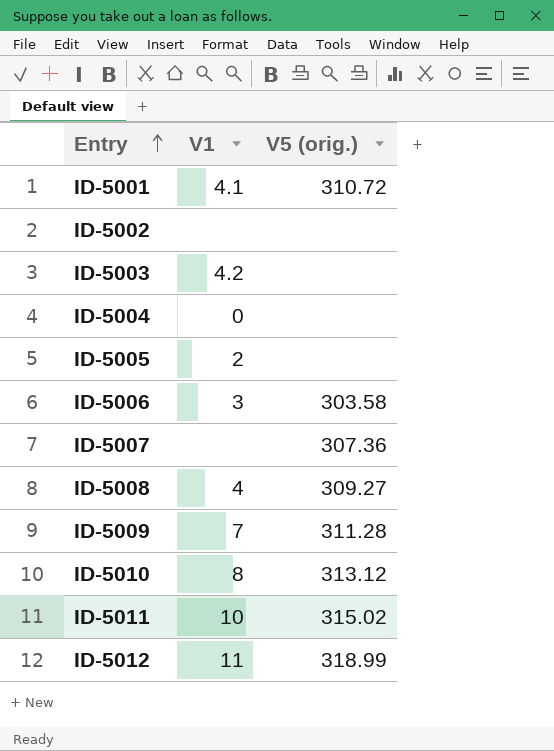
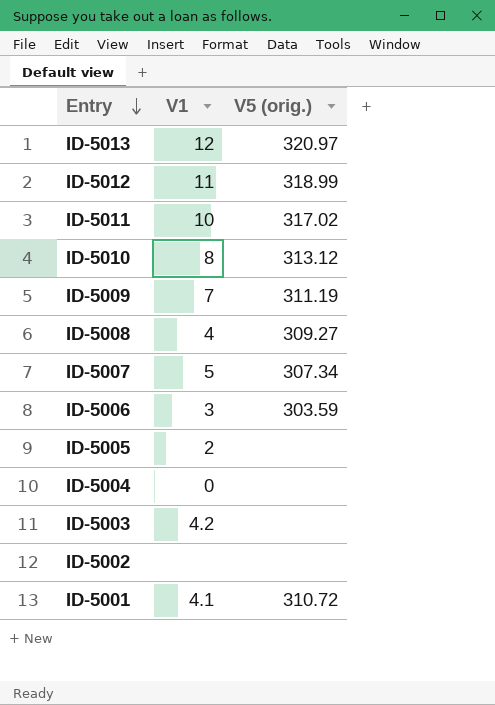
row order: Entry ascending -> Entry descending
row ID-5013: none -> 12 | 320.97
ID-5011 | V5 (orig.): 315.02 -> 317.02
ID-5009 | V5 (orig.): 311.28 -> 311.19
ID-5007 | V1: none -> 5
ID-5007 | V5 (orig.): 307.36 -> 307.34
ID-5006 | V5 (orig.): 303.58 -> 303.59

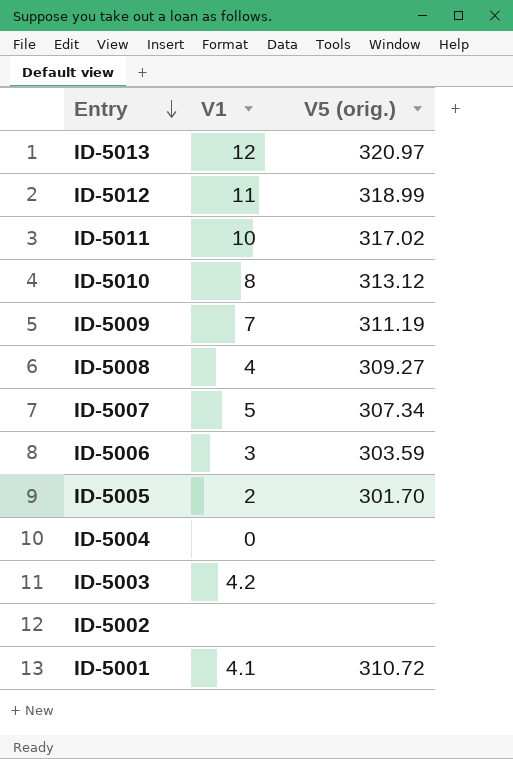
ID-5005 | V5 (orig.): none -> 301.70

